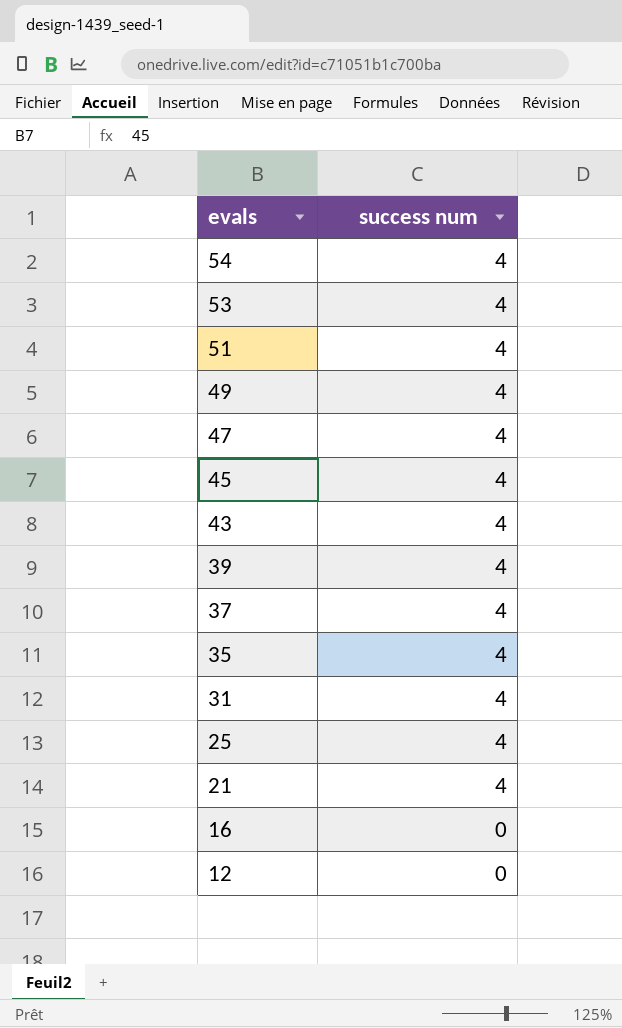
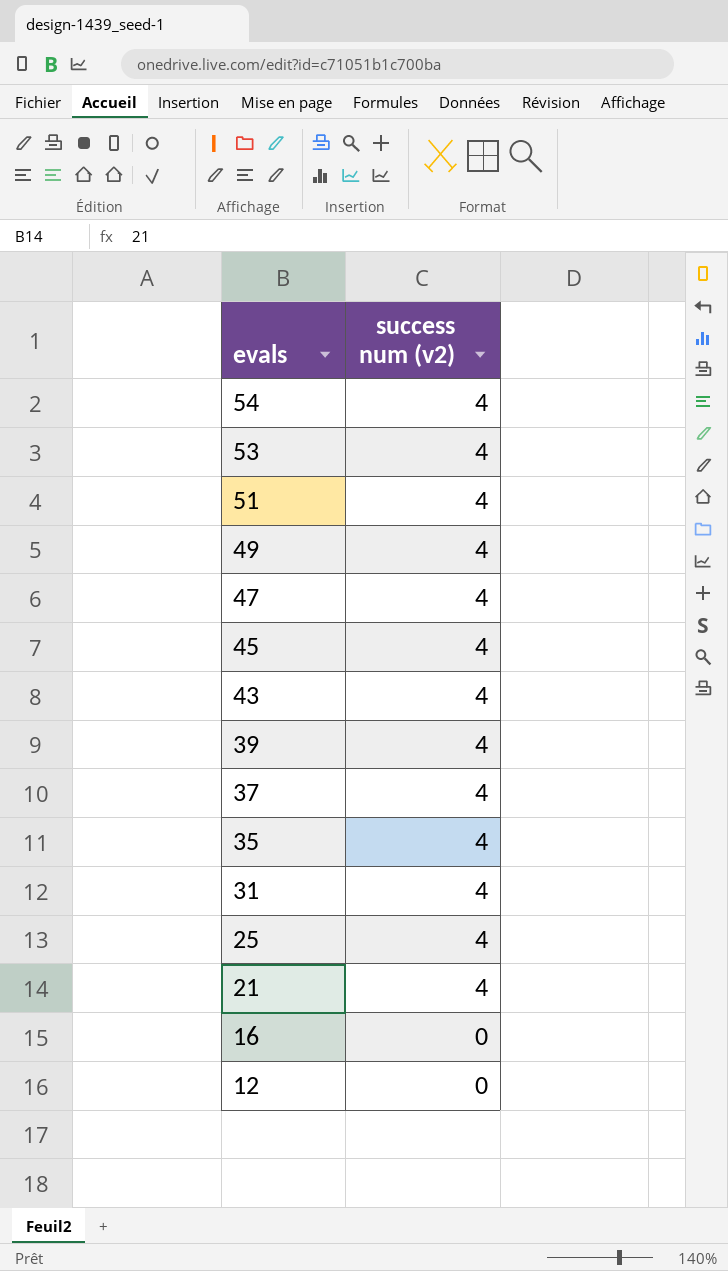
column name: success num -> success num (v2)

